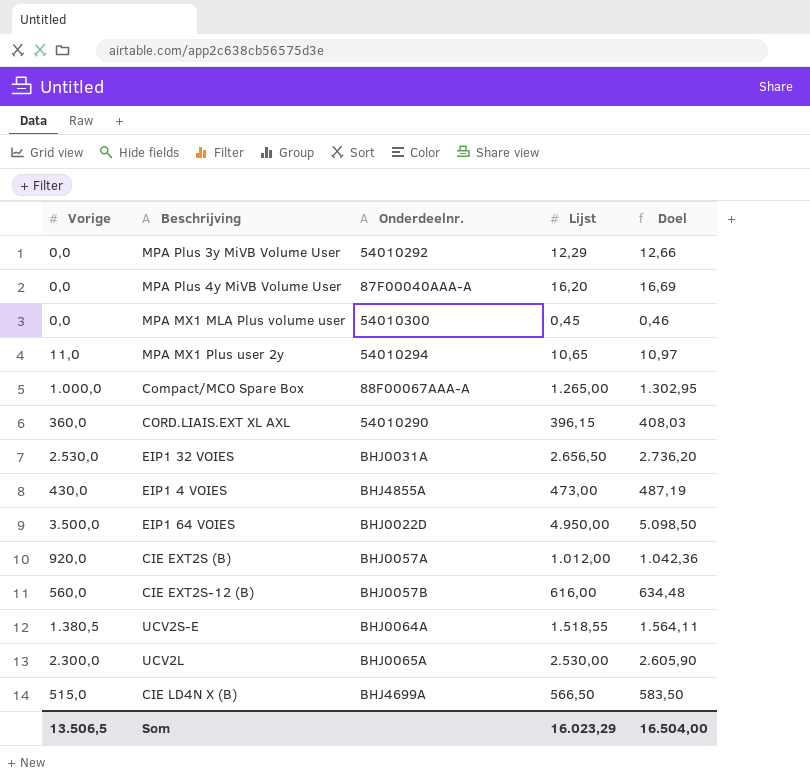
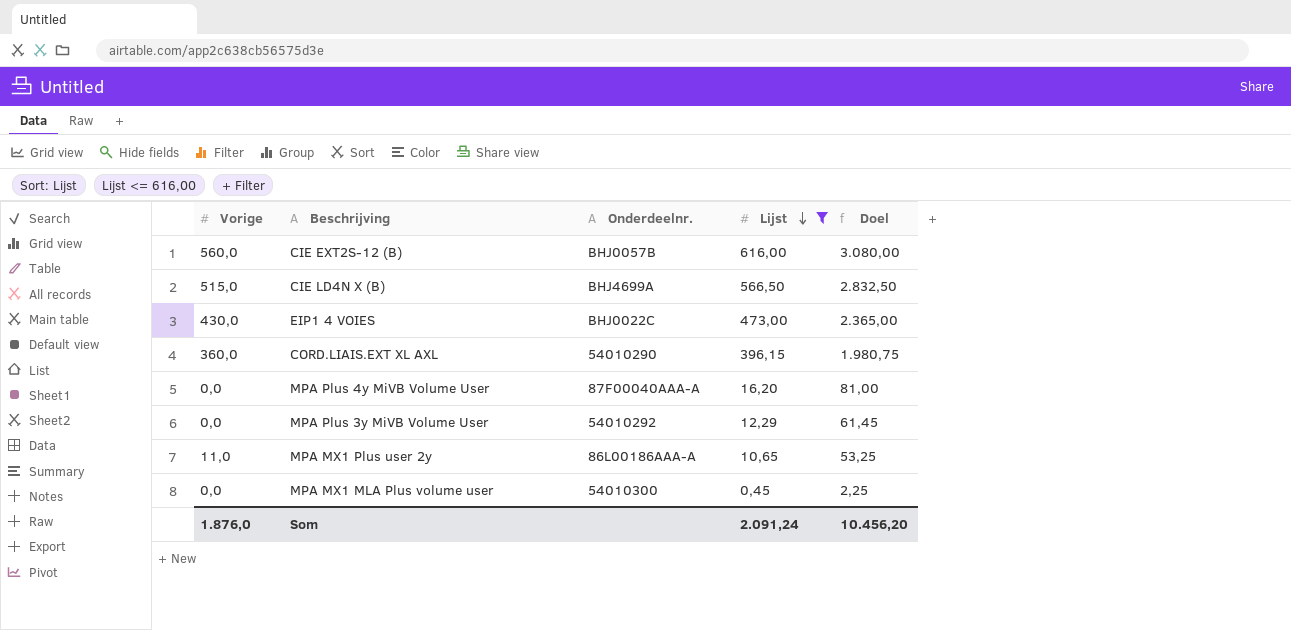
filter: none -> Lijst <= 616,00
row order: none -> Lijst descending
column Doel | formula: [Lijst] * 1,03 -> [Lijst] * 5
EIP1 4 VOIES | Onderdeelnr.: BHJ4855A -> BHJ0022C
MPA MX1 Plus user 2y | Onderdeelnr.: 54010294 -> 86L00186AAA-A
Som | Vorige: 13.506,5 -> 1.876,0
Som | Lijst: 16.023,29 -> 2.091,24
Som | Doel: 16.504,00 -> 10.456,20

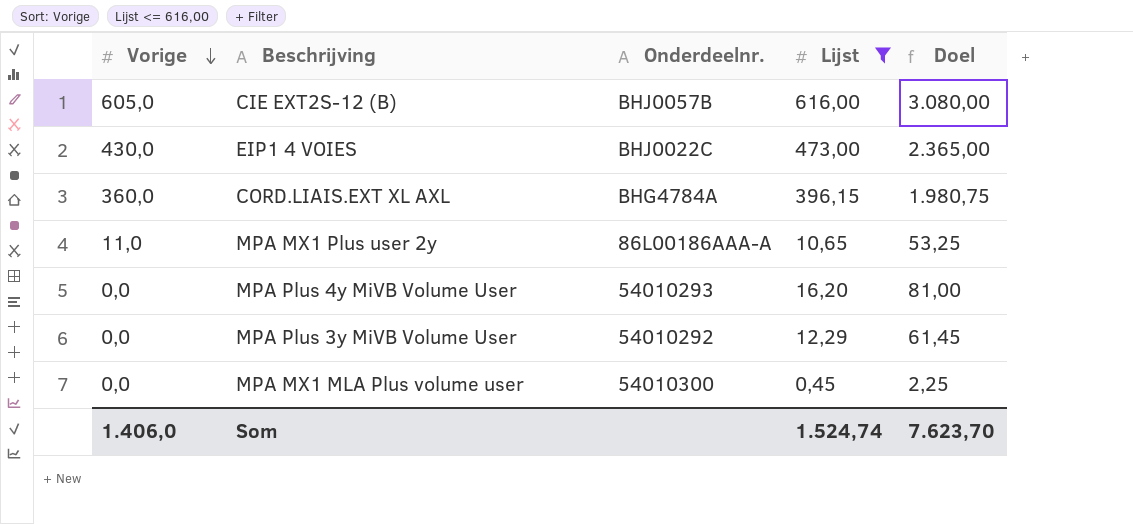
row order: Lijst descending -> Vorige descending
row CIE LD4N X (B): 515,0 | BHJ4699A | 566,50 | 2.832,50 -> none
CIE EXT2S-12 (B) | Vorige: 560,0 -> 605,0
CORD.LIAIS.EXT XL AXL | Onderdeelnr.: 54010290 -> BHG4784A
MPA Plus 4y MiVB Volume User | Onderdeelnr.: 87F00040AAA-A -> 54010293
Som | Vorige: 1.876,0 -> 1.406,0
Som | Lijst: 2.091,24 -> 1.524,74
Som | Doel: 10.456,20 -> 7.623,70

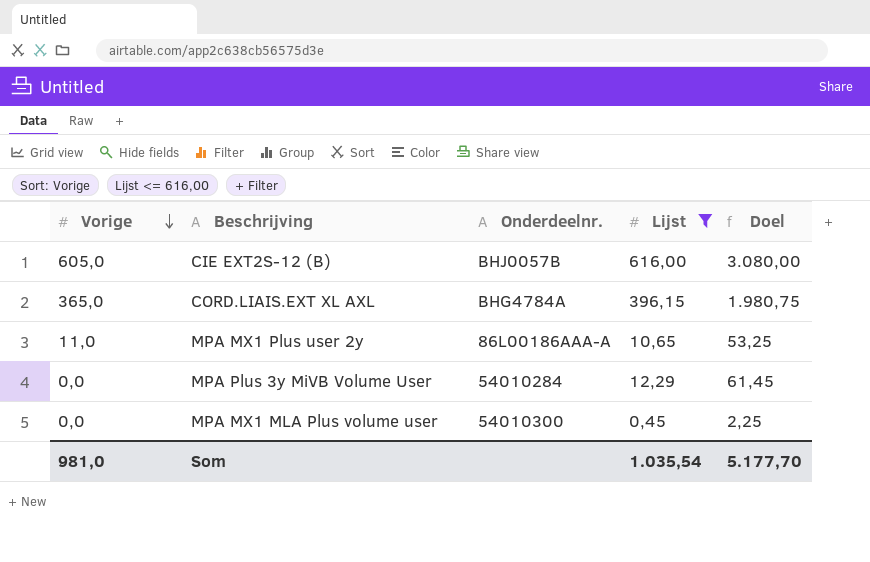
row EIP1 4 VOIES: 430,0 | BHJ0022C | 473,00 | 2.365,00 -> none
row MPA Plus 4y MiVB Volume User: 0,0 | 54010293 | 16,20 | 81,00 -> none
CORD.LIAIS.EXT XL AXL | Vorige: 360,0 -> 365,0
MPA Plus 3y MiVB Volume User | Onderdeelnr.: 54010292 -> 54010284
Som | Vorige: 1.406,0 -> 981,0
Som | Lijst: 1.524,74 -> 1.035,54
Som | Doel: 7.623,70 -> 5.177,70

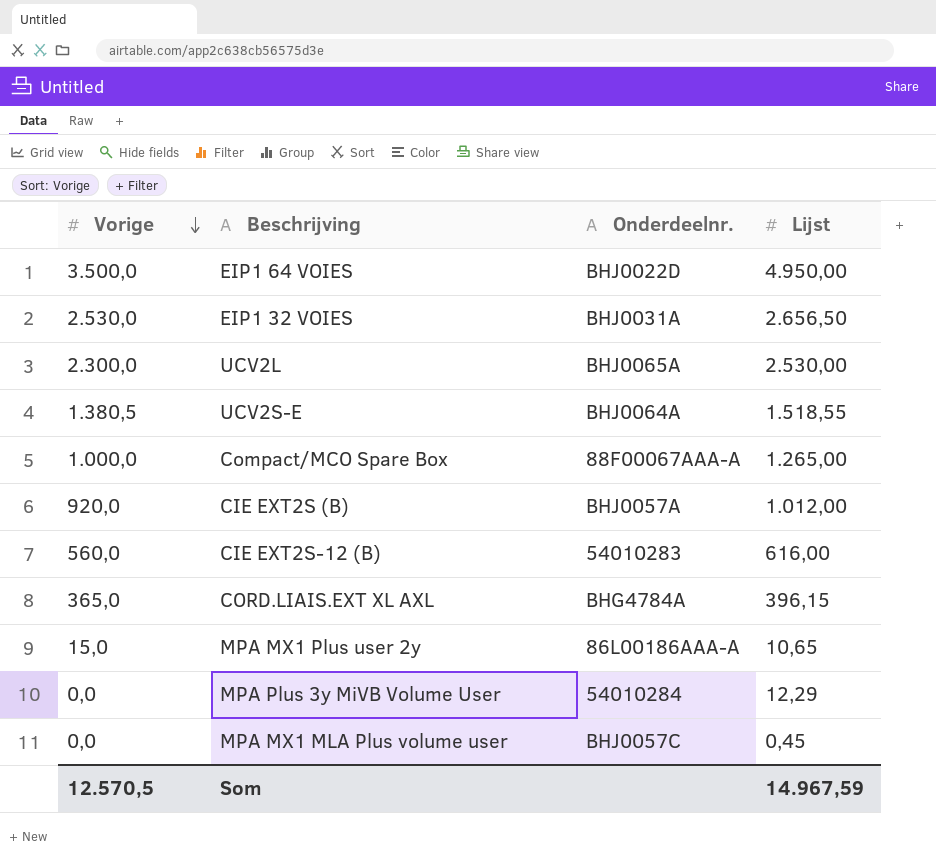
filter: Lijst <= 616,00 -> none
column Doel | formula: [Lijst] * 5 -> none
CIE EXT2S-12 (B) | Vorige: 605,0 -> 560,0
CIE EXT2S-12 (B) | Onderdeelnr.: BHJ0057B -> 54010283
MPA MX1 Plus user 2y | Vorige: 11,0 -> 15,0
MPA MX1 MLA Plus volume user | Onderdeelnr.: 54010300 -> BHJ0057C
Som | Vorige: 981,0 -> 12.570,5
Som | Lijst: 1.035,54 -> 14.967,59

